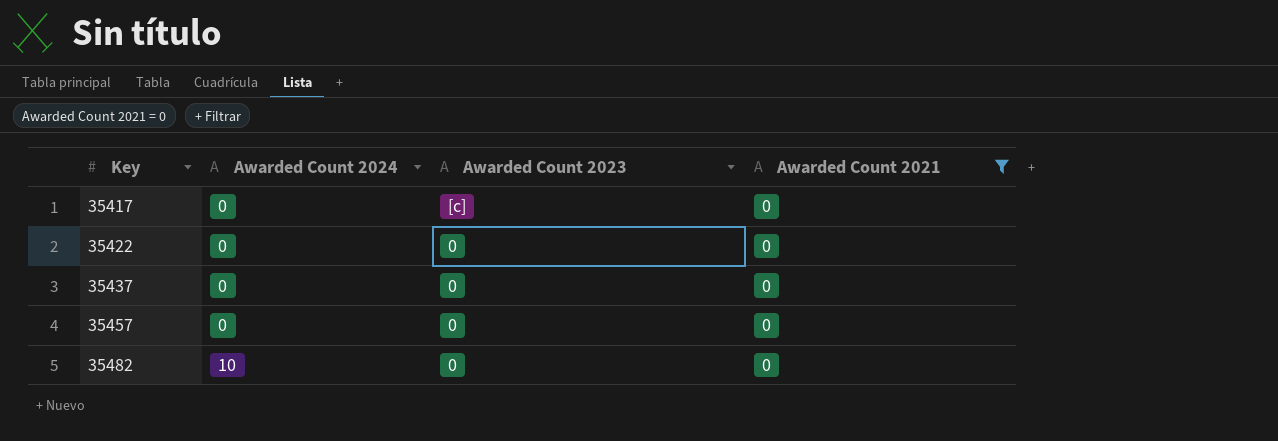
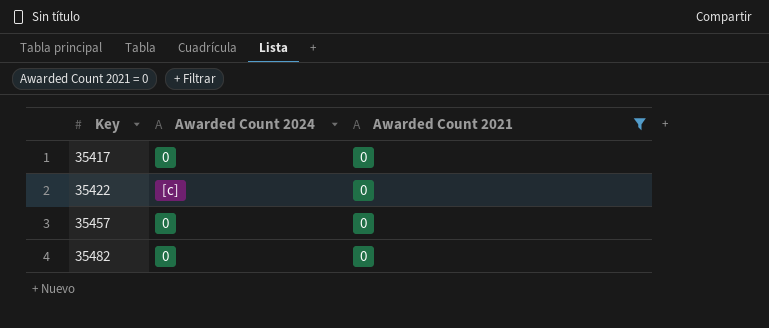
column Awarded Count 2023 | position: 3 -> none
row 35437: 0 | 0 | 0 -> none
35422 | Awarded Count 2024: 0 -> [c]
35482 | Awarded Count 2024: 10 -> 0

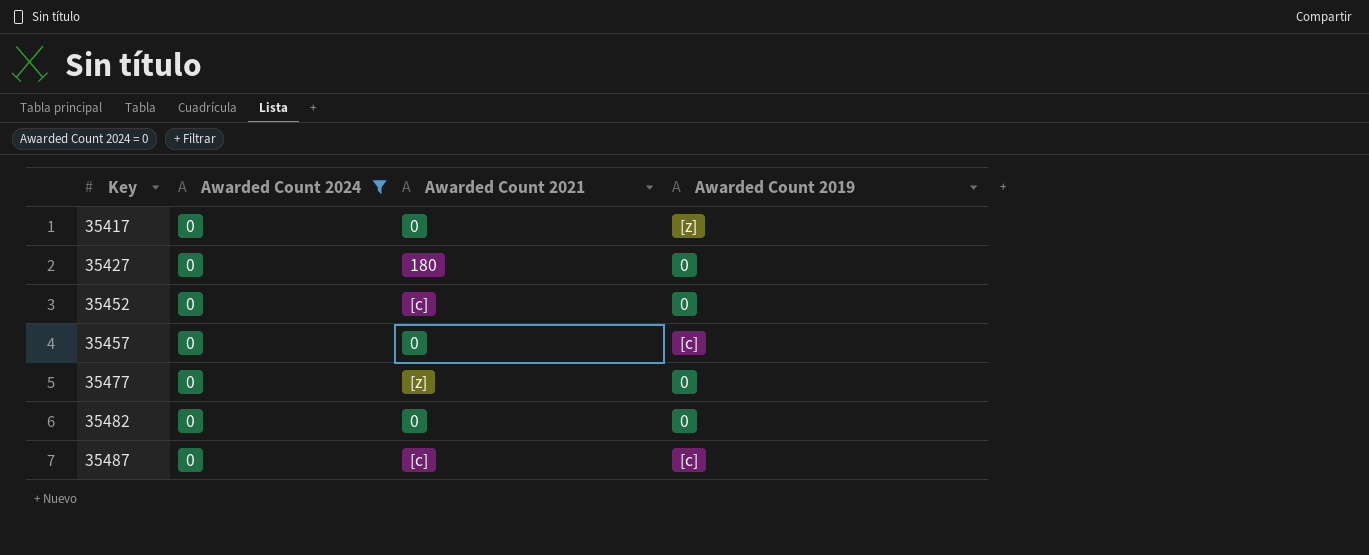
filter: Awarded Count 2021 = 0 -> Awarded Count 2024 = 0
column Awarded Count 2019 | position: none -> 4

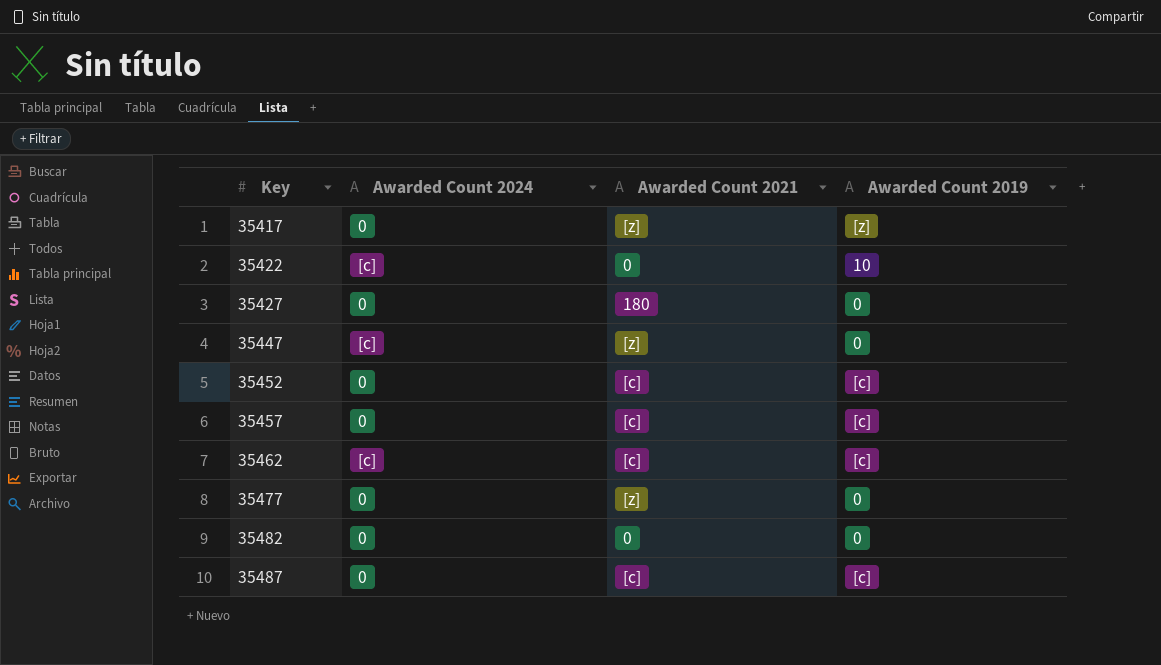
filter: Awarded Count 2024 = 0 -> none
35417 | Awarded Count 2021: 0 -> [z]
35452 | Awarded Count 2019: 0 -> [c]
35457 | Awarded Count 2021: 0 -> [c]

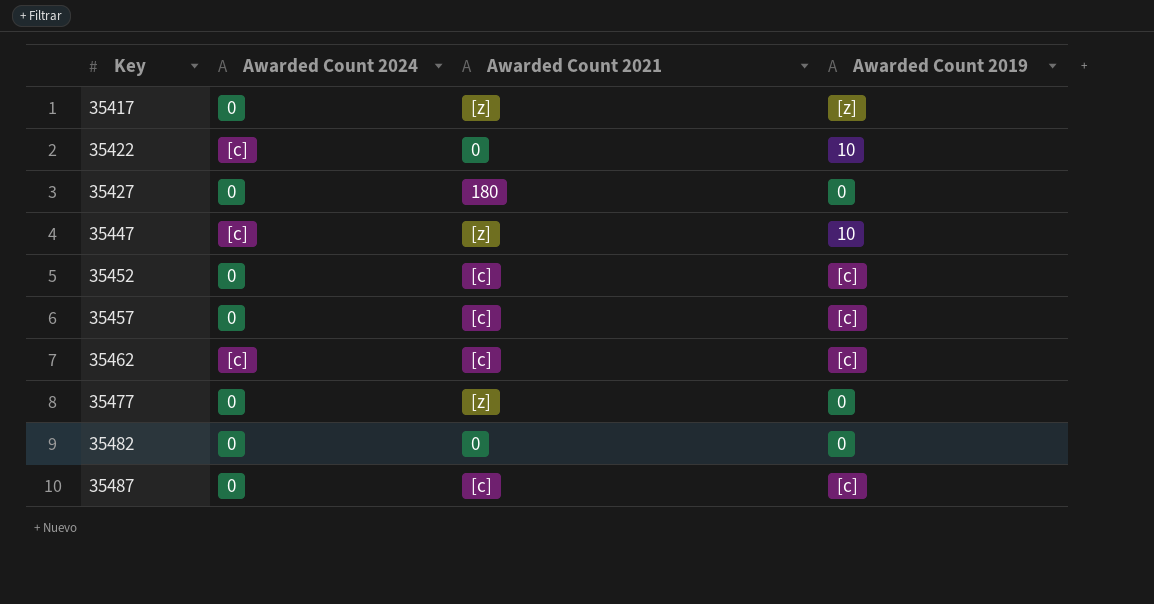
35447 | Awarded Count 2019: 0 -> 10

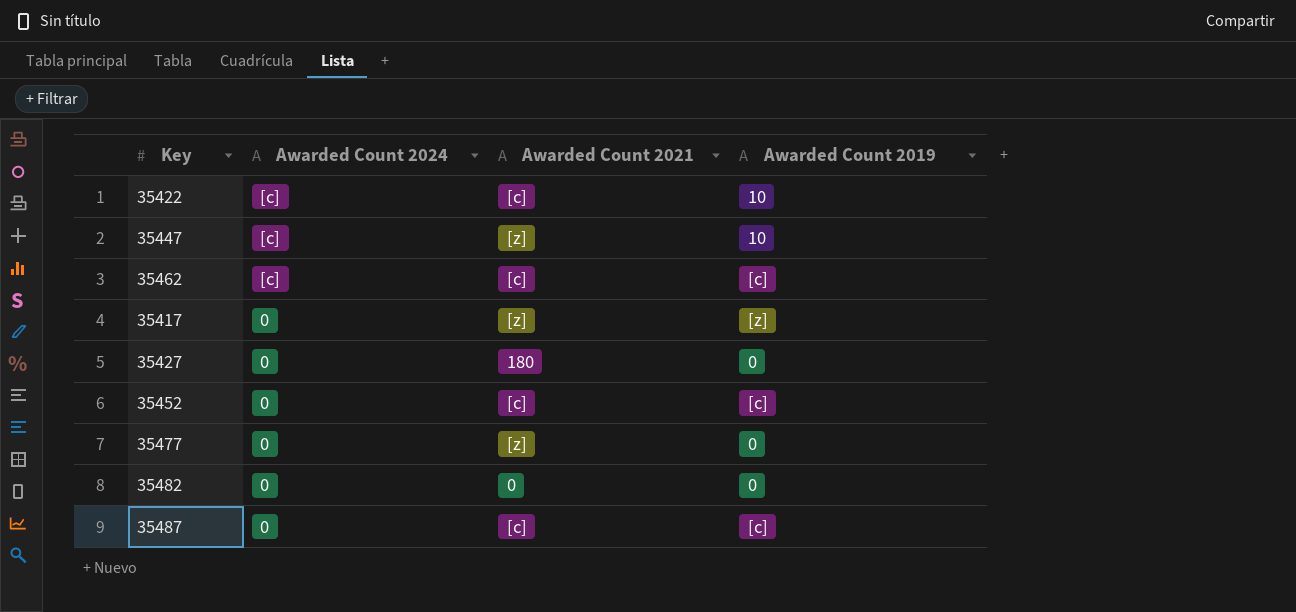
row order: Key ascending -> Awarded Count 2024 descending
row 35457: 0 | [c] | [c] -> none
35422 | Awarded Count 2021: 0 -> [c]

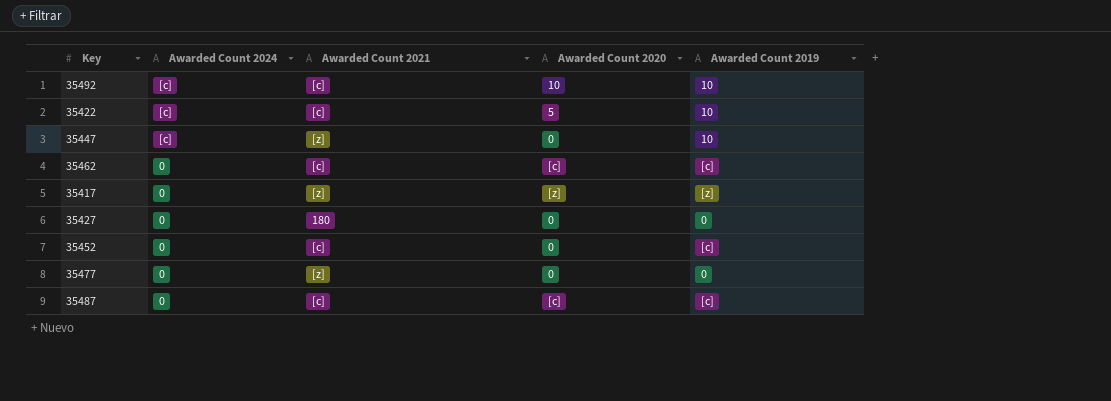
column Awarded Count 2020 | position: none -> 4
row 35482: 0 | 0 | 0 -> none
row 35492: none -> [c] | [c] | 10 | 10
35462 | Awarded Count 2024: [c] -> 0

